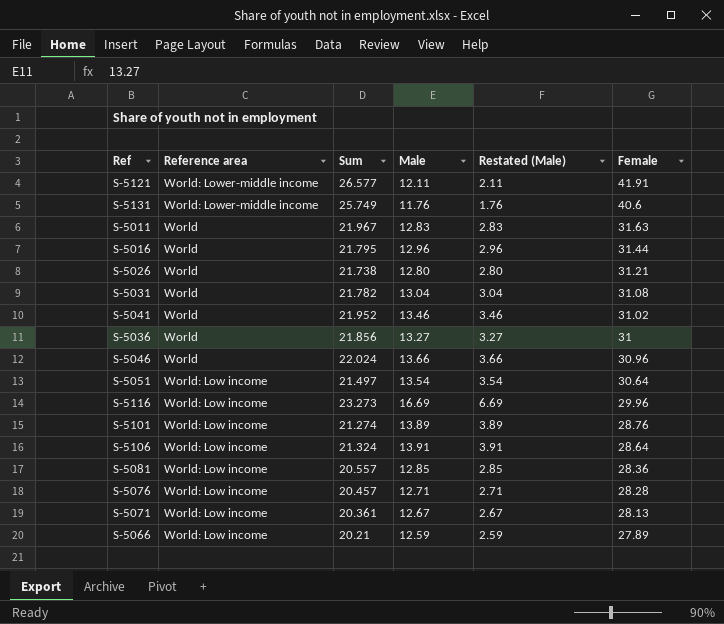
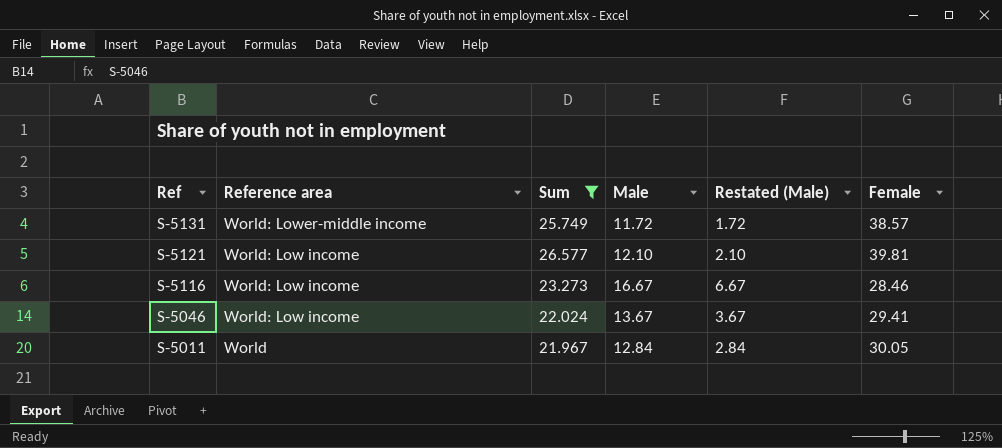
filter: none -> Sum >= 21.967
row order: Female descending -> Ref descending
S-5131 | Male: 11.76 -> 11.72
S-5131 | Restated (Male): 1.76 -> 1.72
S-5131 | Female: 40.6 -> 38.57
S-5121 | Reference area: World: Lower-middle income -> World: Low income
S-5121 | Male: 12.11 -> 12.10
S-5121 | Restated (Male): 2.11 -> 2.10
S-5121 | Female: 41.91 -> 39.81
S-5116 | Male: 16.69 -> 16.67
S-5116 | Restated (Male): 6.69 -> 6.67
S-5116 | Female: 29.96 -> 28.46
S-5046 | Reference area: World -> World: Low income
S-5046 | Male: 13.66 -> 13.67
S-5046 | Restated (Male): 3.66 -> 3.67
S-5046 | Female: 30.96 -> 29.41
S-5011 | Male: 12.83 -> 12.84
S-5011 | Restated (Male): 2.83 -> 2.84
S-5011 | Female: 31.63 -> 30.05

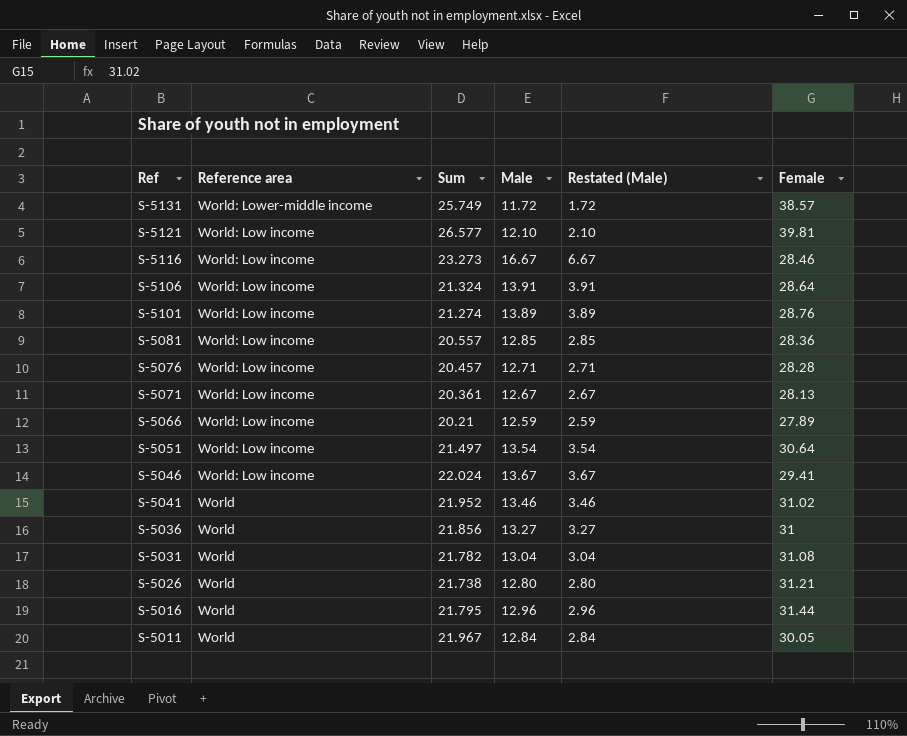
filter: Sum >= 21.967 -> none

